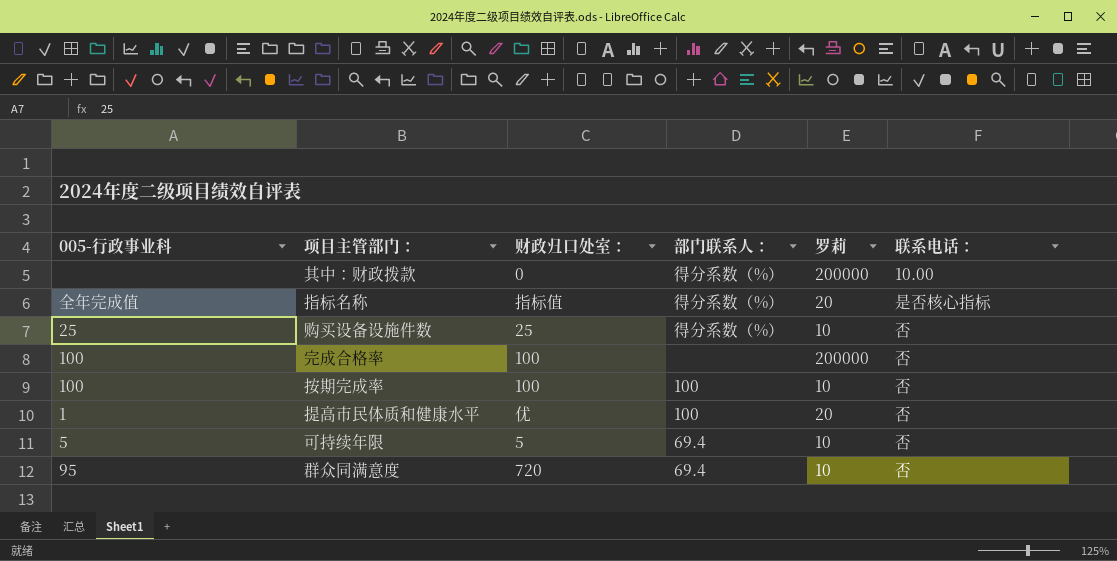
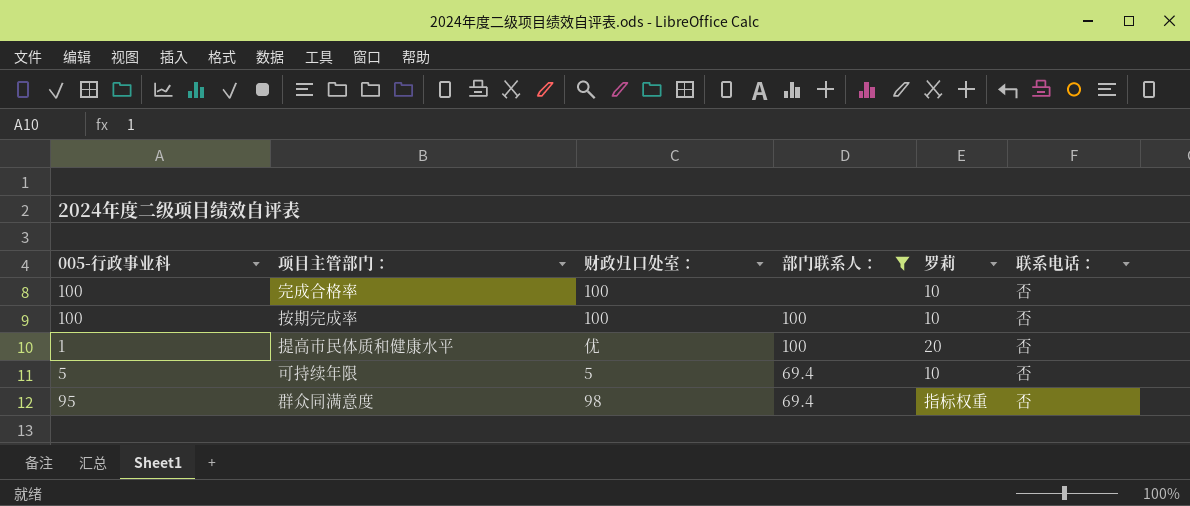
filter: none -> 部门联系人： != 得分系数（%）
完成合格率 | 罗莉: 200000 -> 10
群众同满意度 | 财政归口处室：: 720 -> 98
群众同满意度 | 罗莉: 10 -> 指标权重

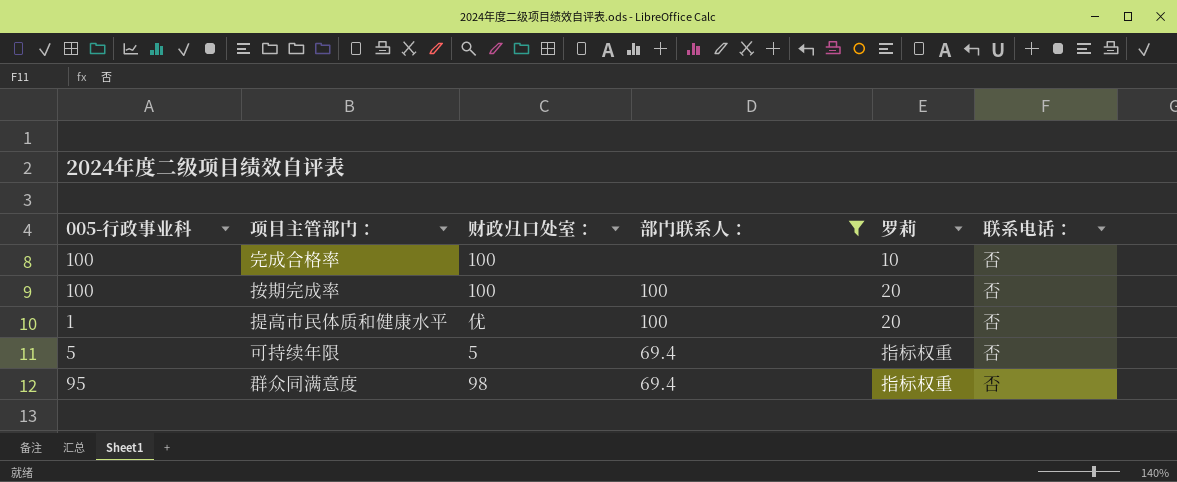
按期完成率 | 罗莉: 10 -> 20
可持续年限 | 罗莉: 10 -> 指标权重

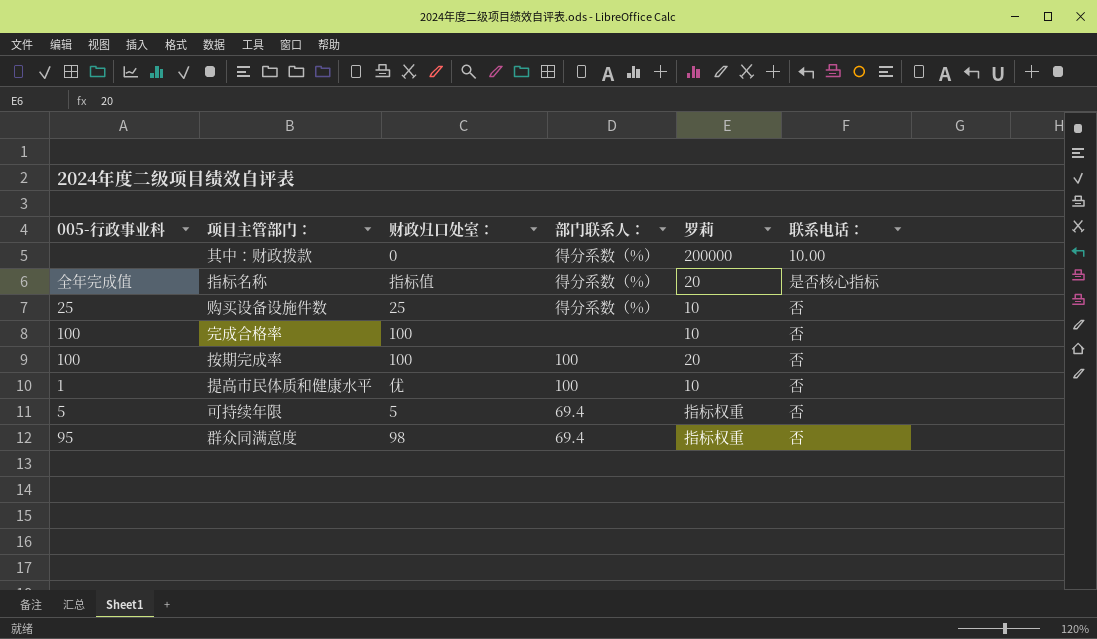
filter: 部门联系人： != 得分系数（%） -> none
提高市民体质和健康水平 | 罗莉: 20 -> 10

